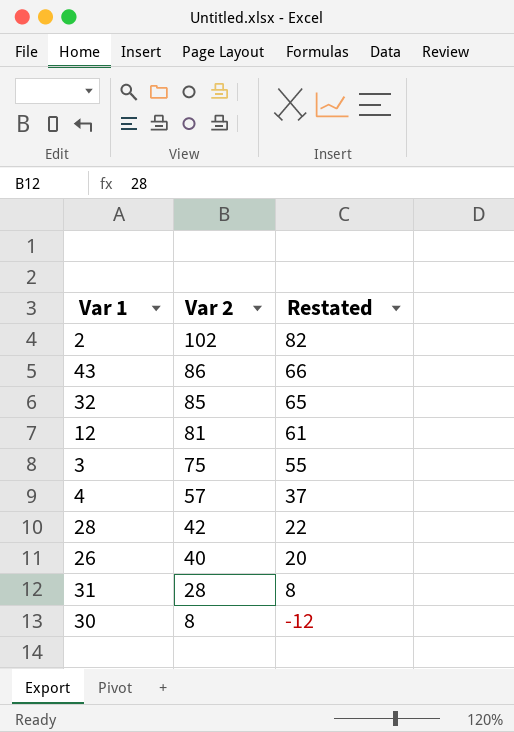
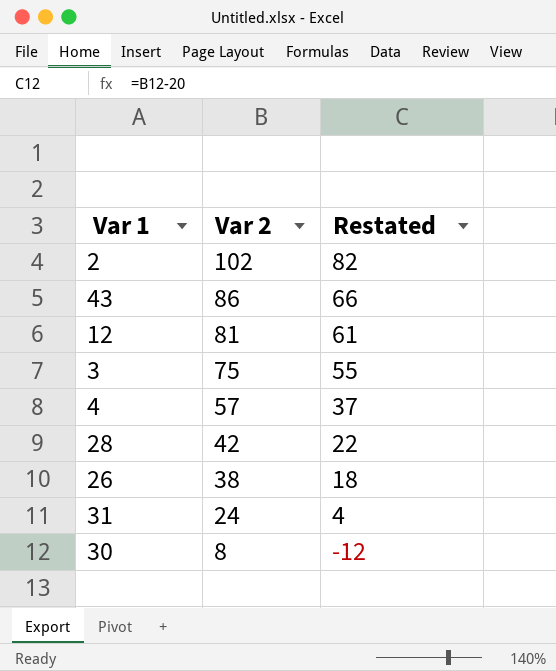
row 32: 85 | 65 -> none
26 | Var 2: 40 -> 38
26 | Restated: 20 -> 18
31 | Var 2: 28 -> 24
31 | Restated: 8 -> 4

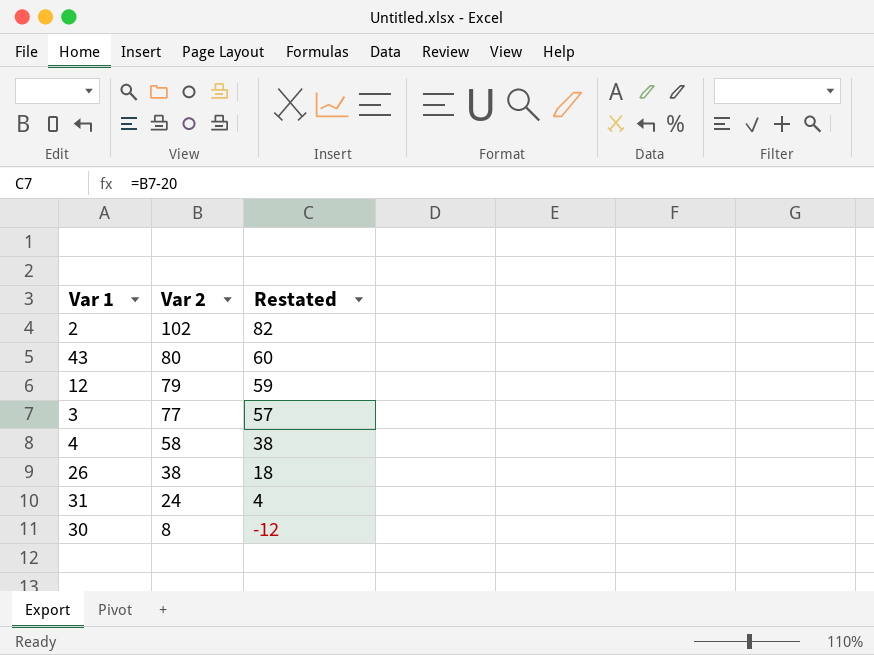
row 28: 42 | 22 -> none
43 | Var 2: 86 -> 80
43 | Restated: 66 -> 60
12 | Var 2: 81 -> 79
12 | Restated: 61 -> 59
3 | Var 2: 75 -> 77
3 | Restated: 55 -> 57
4 | Var 2: 57 -> 58
4 | Restated: 37 -> 38

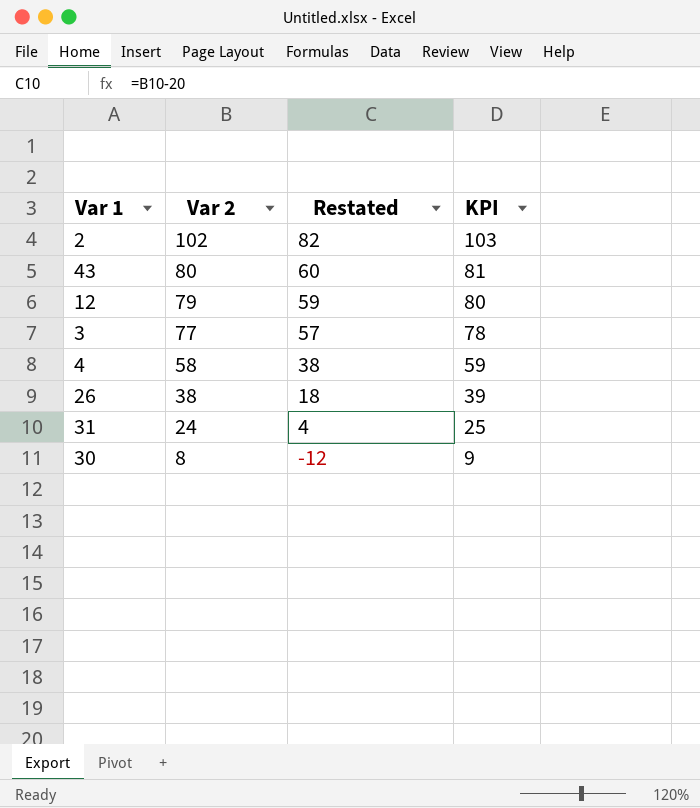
column KPI | formula: none -> [Var 2] + 1

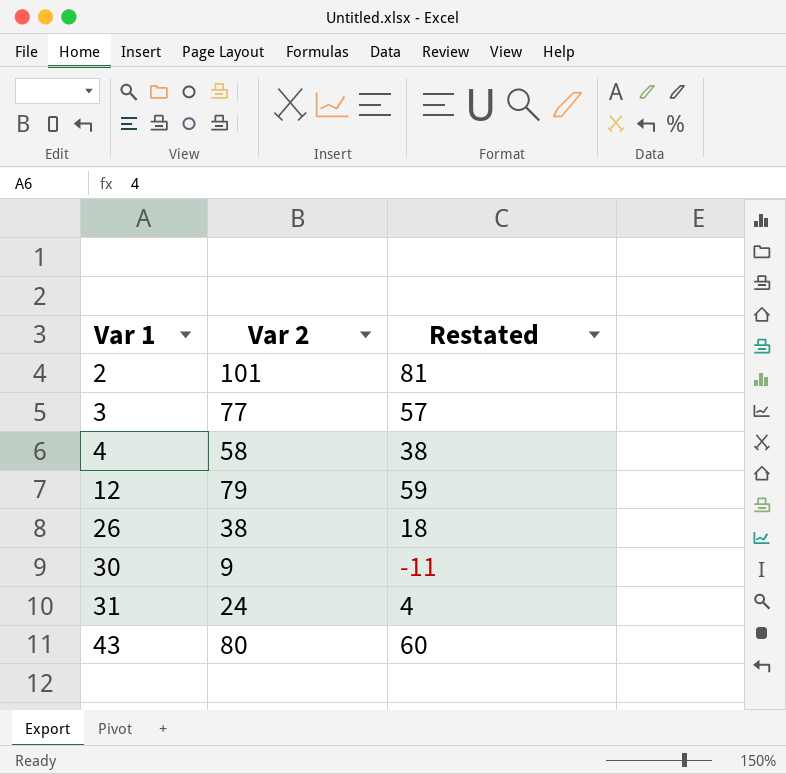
row order: Var 2 descending -> Var 1 ascending
column KPI | formula: [Var 2] + 1 -> none
2 | Var 2: 102 -> 101
2 | Restated: 82 -> 81
30 | Var 2: 8 -> 9
30 | Restated: -12 -> -11

